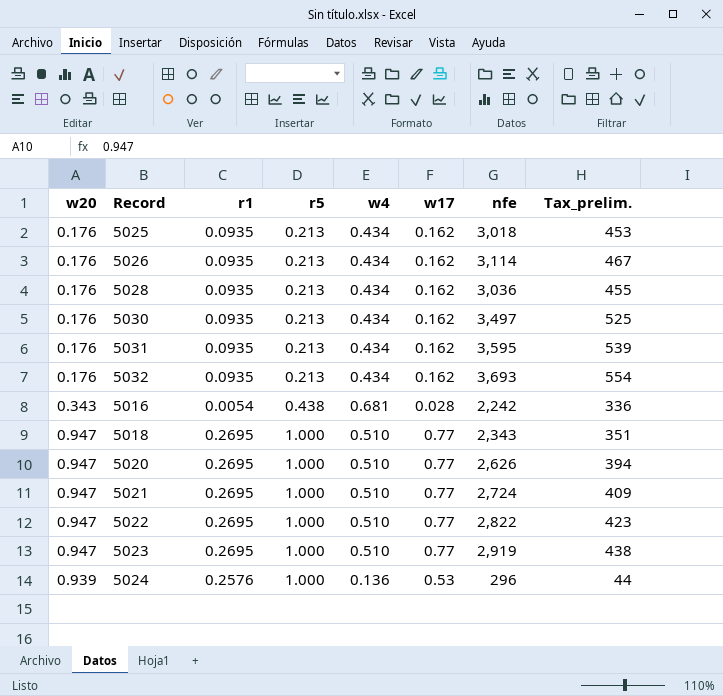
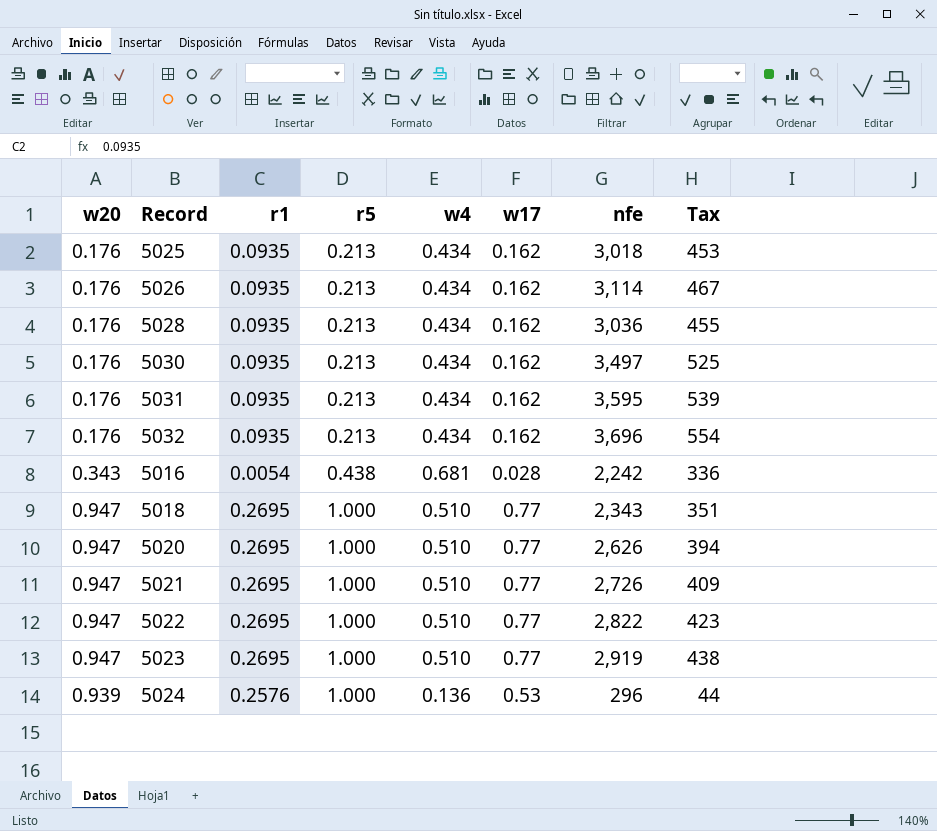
column name: Tax_prelim. -> Tax
5032 | nfe: 3,693 -> 3,696
5021 | nfe: 2,724 -> 2,726

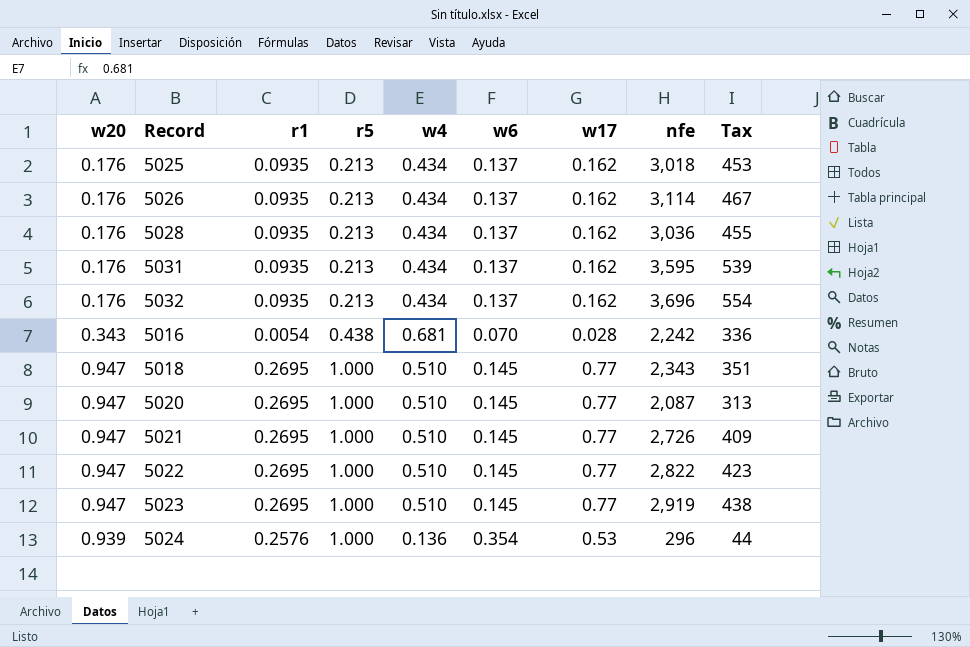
column w6 | position: none -> 6
row 5030: 0.176 | 0.0935 | 0.213 | 0.434 | 0.162 | 3,497 | 525 -> none
5020 | nfe: 2,626 -> 2,087
5020 | Tax: 394 -> 313

